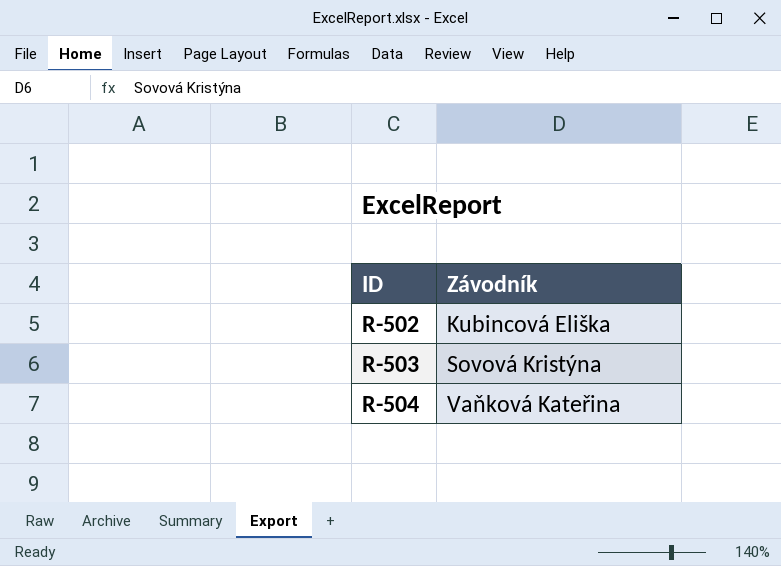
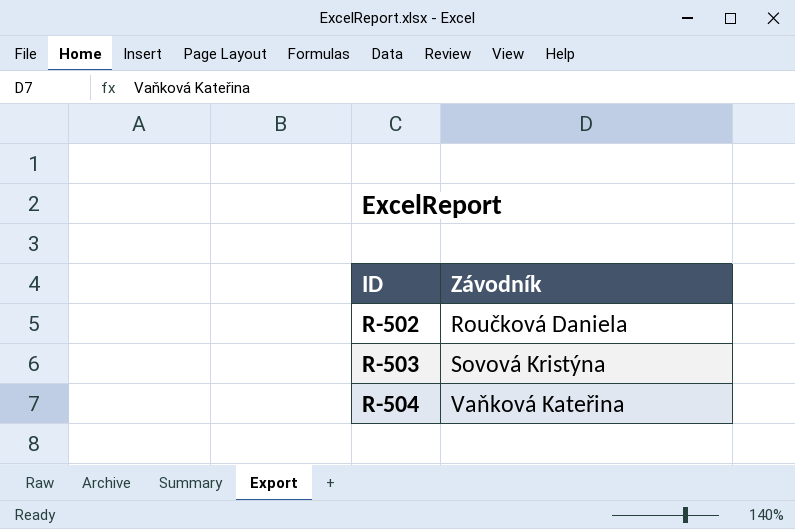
R-502 | Závodník: Kubincová Eliška -> Roučková Daniela

